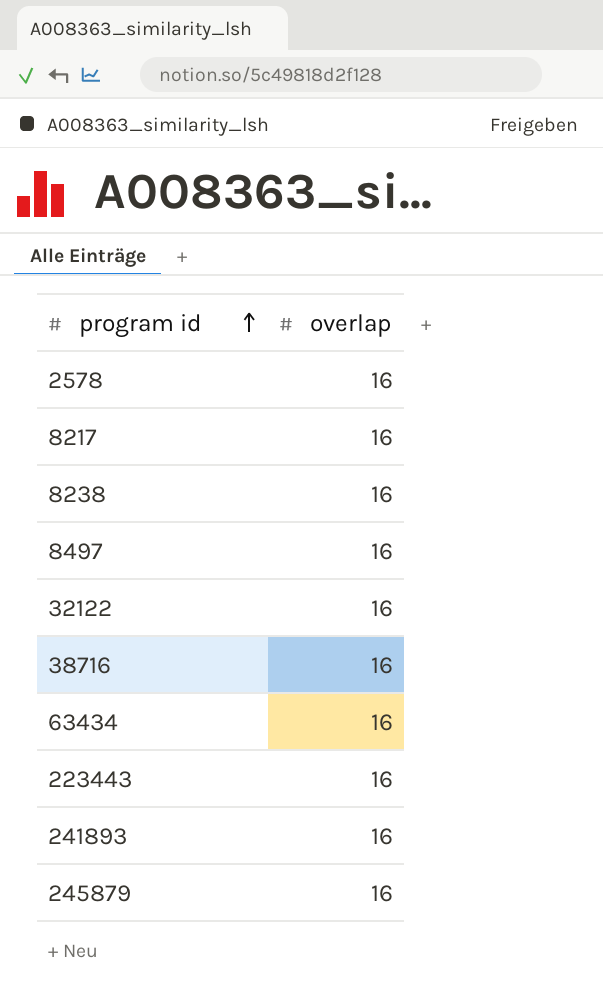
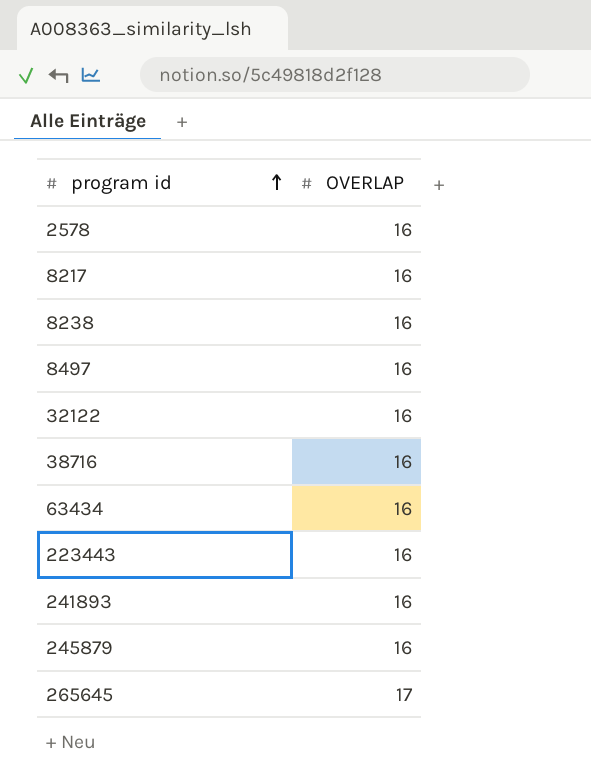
column name: overlap -> OVERLAP
row 265645: none -> 17

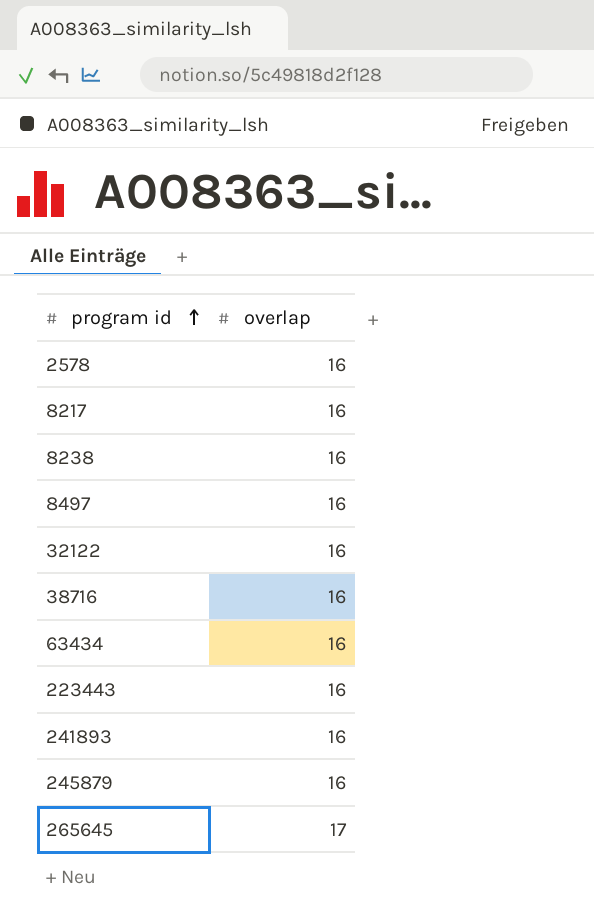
column name: OVERLAP -> overlap

